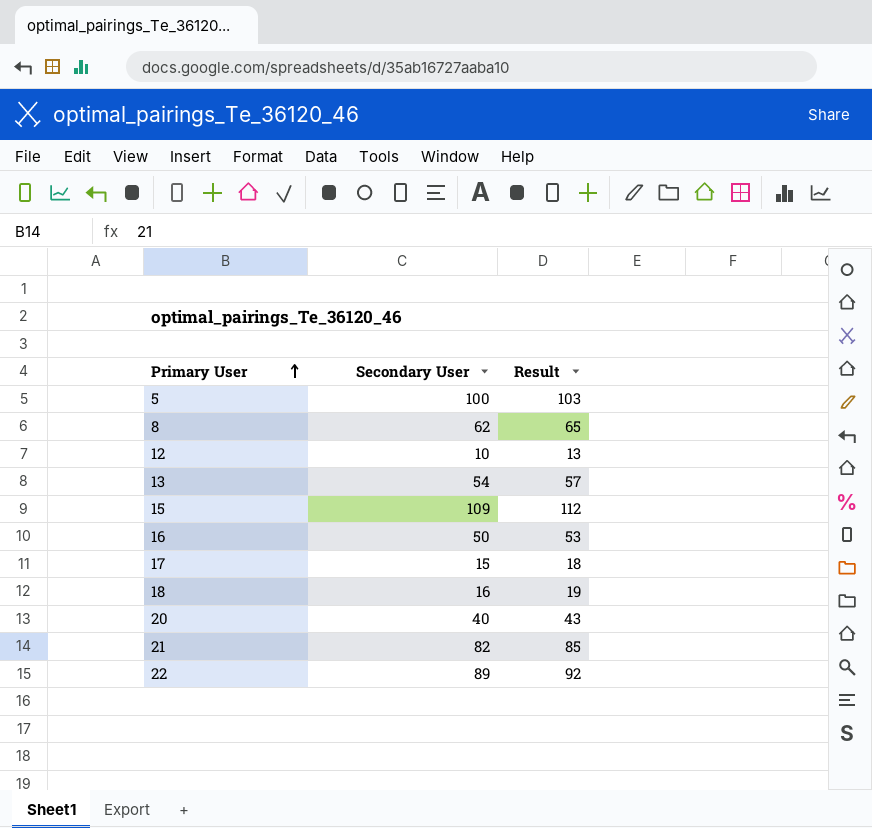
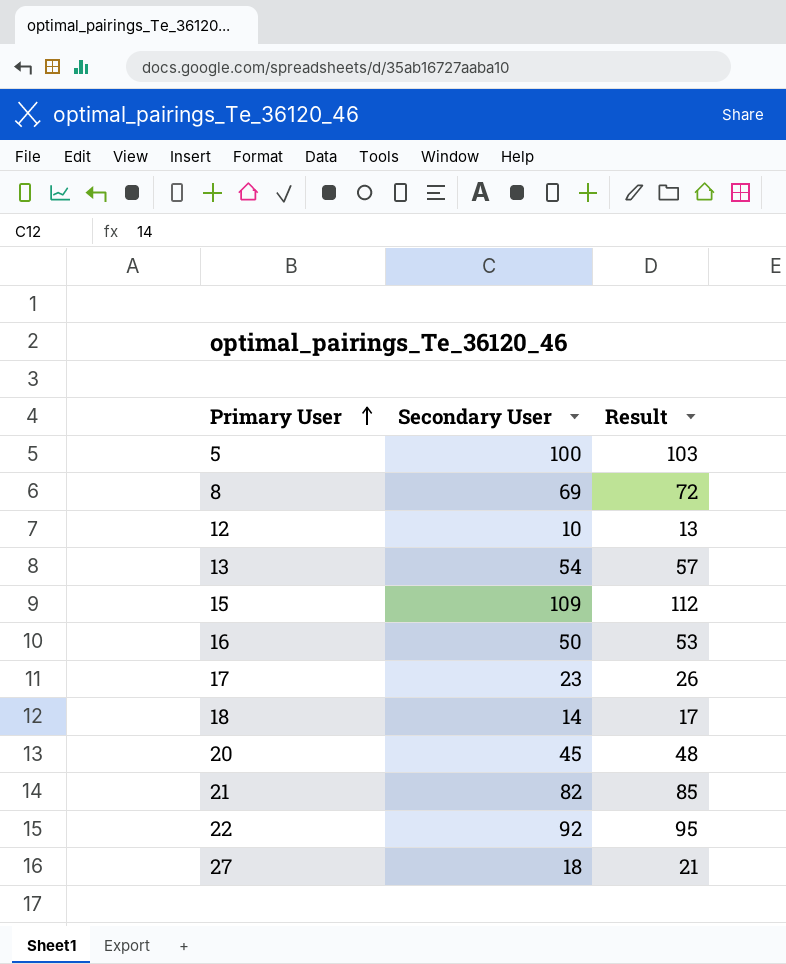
8 | Secondary User: 62 -> 69
8 | Result: 65 -> 72
17 | Secondary User: 15 -> 23
17 | Result: 18 -> 26
18 | Secondary User: 16 -> 14
18 | Result: 19 -> 17
20 | Secondary User: 40 -> 45
20 | Result: 43 -> 48
22 | Secondary User: 89 -> 92
22 | Result: 92 -> 95
row 27: none -> 18 | 21

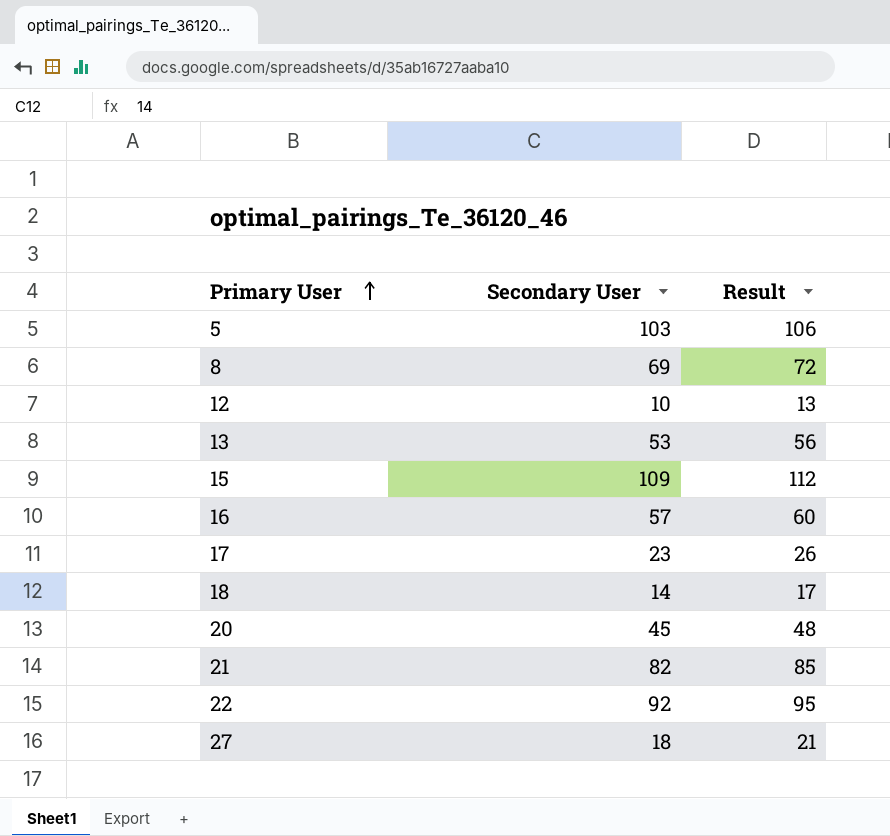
5 | Secondary User: 100 -> 103
5 | Result: 103 -> 106
13 | Secondary User: 54 -> 53
13 | Result: 57 -> 56
16 | Secondary User: 50 -> 57
16 | Result: 53 -> 60

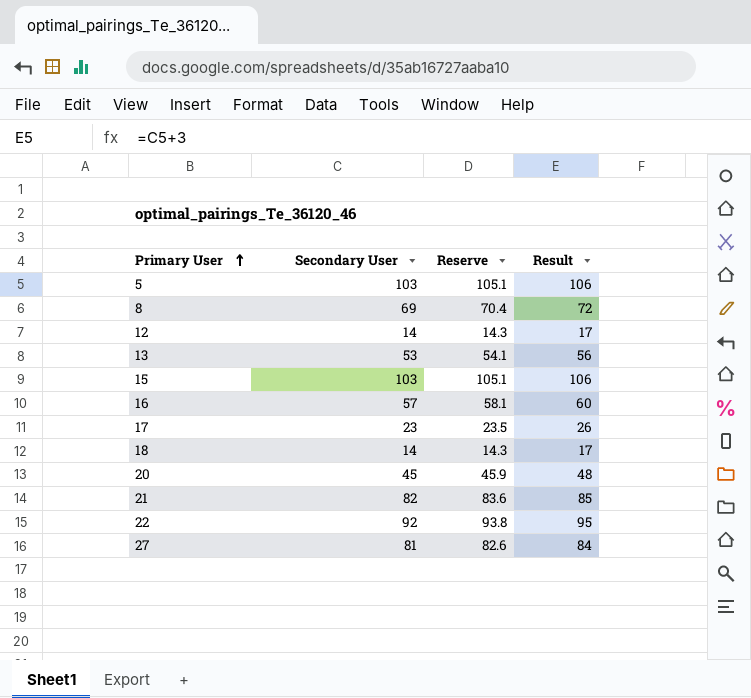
column Reserve | formula: none -> [Secondary User] * 1.02
12 | Secondary User: 10 -> 14
12 | Result: 13 -> 17
15 | Secondary User: 109 -> 103
15 | Result: 112 -> 106
27 | Secondary User: 18 -> 81
27 | Result: 21 -> 84

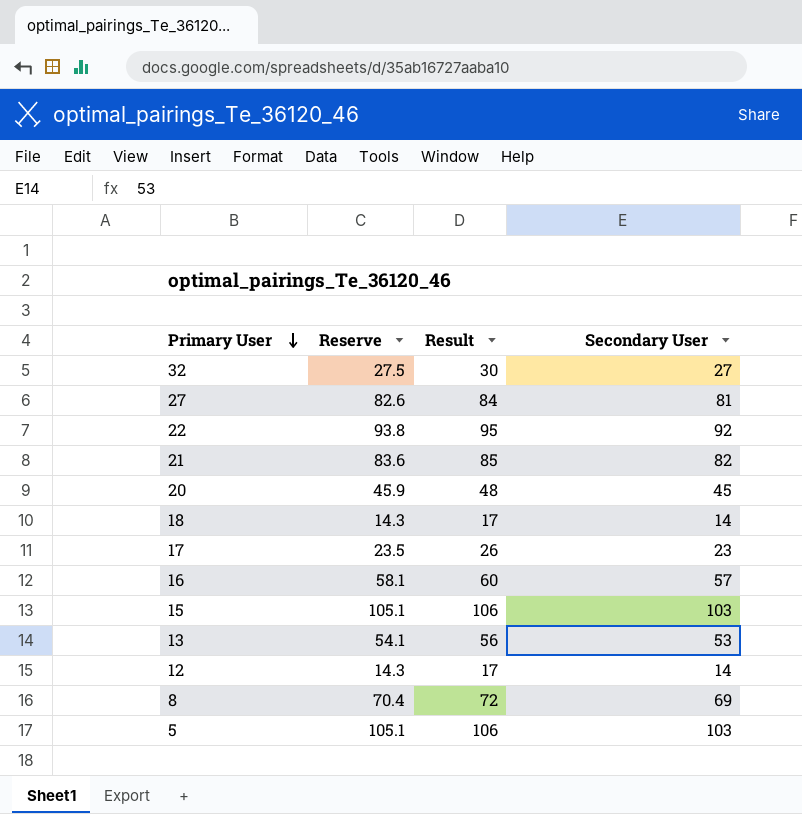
row order: Primary User ascending -> Primary User descending
column Secondary User | position: 2 -> 4
row 32: none -> 27.5 | 30 | 27

